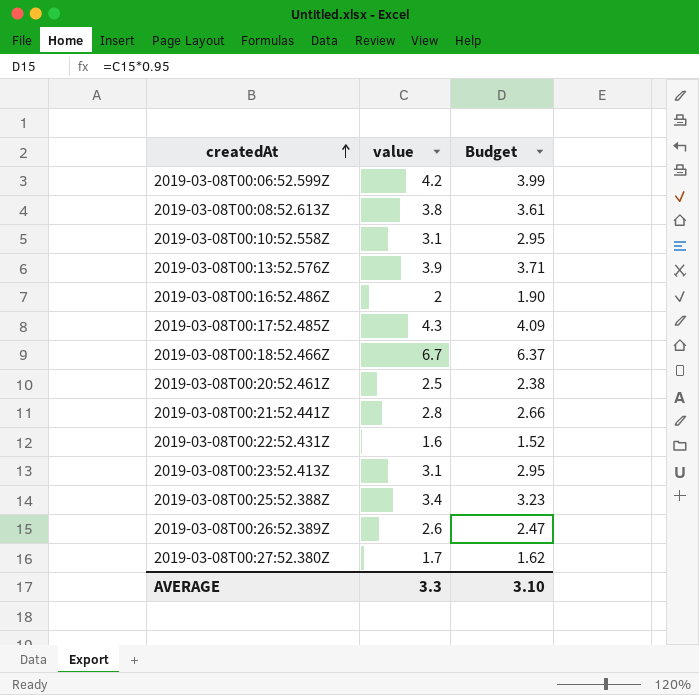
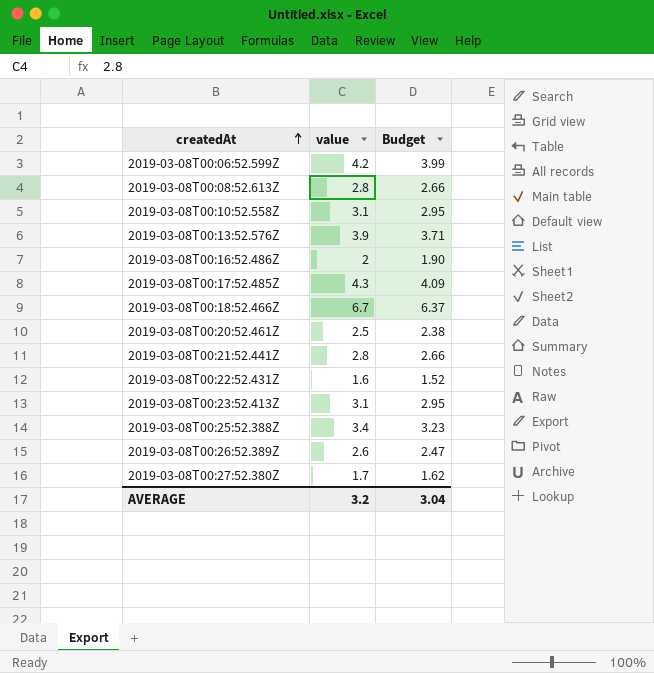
2019-03-08T00:08:52.613Z | value: 3.8 -> 2.8
2019-03-08T00:08:52.613Z | Budget: 3.61 -> 2.66
AVERAGE | value: 3.3 -> 3.2
AVERAGE | Budget: 3.10 -> 3.04

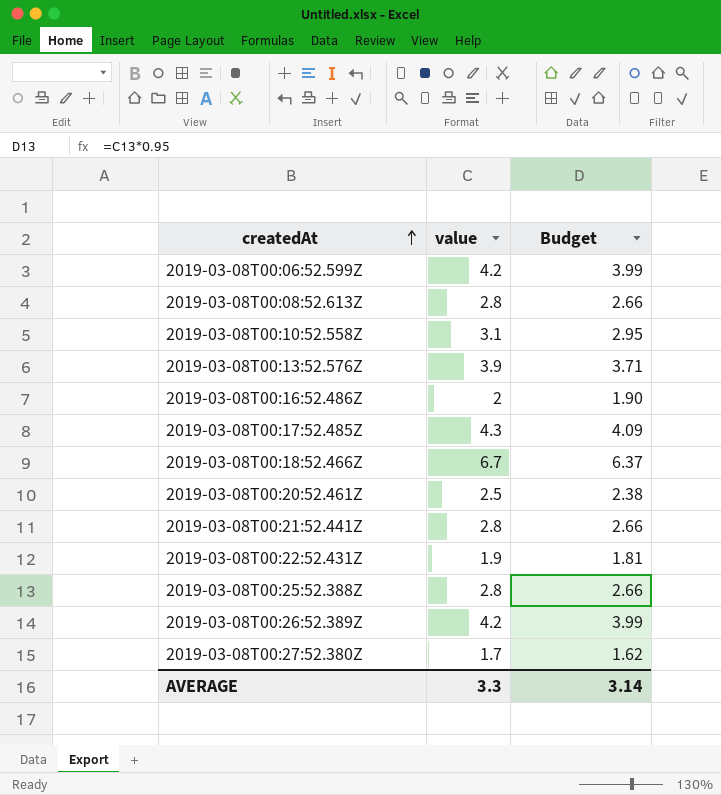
row 2019-03-08T00:23:52.413Z: 3.1 | 2.95 -> none
2019-03-08T00:22:52.431Z | value: 1.6 -> 1.9
2019-03-08T00:22:52.431Z | Budget: 1.52 -> 1.81
2019-03-08T00:25:52.388Z | value: 3.4 -> 2.8
2019-03-08T00:25:52.388Z | Budget: 3.23 -> 2.66
2019-03-08T00:26:52.389Z | value: 2.6 -> 4.2
2019-03-08T00:26:52.389Z | Budget: 2.47 -> 3.99
AVERAGE | value: 3.2 -> 3.3
AVERAGE | Budget: 3.04 -> 3.14

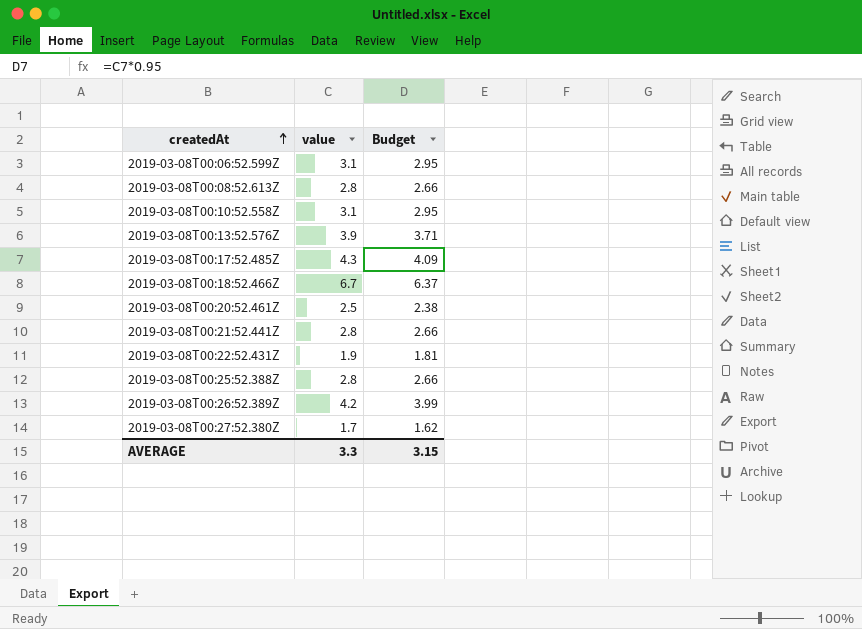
row 2019-03-08T00:16:52.486Z: 2 | 1.90 -> none
2019-03-08T00:06:52.599Z | value: 4.2 -> 3.1
2019-03-08T00:06:52.599Z | Budget: 3.99 -> 2.95
AVERAGE | Budget: 3.14 -> 3.15

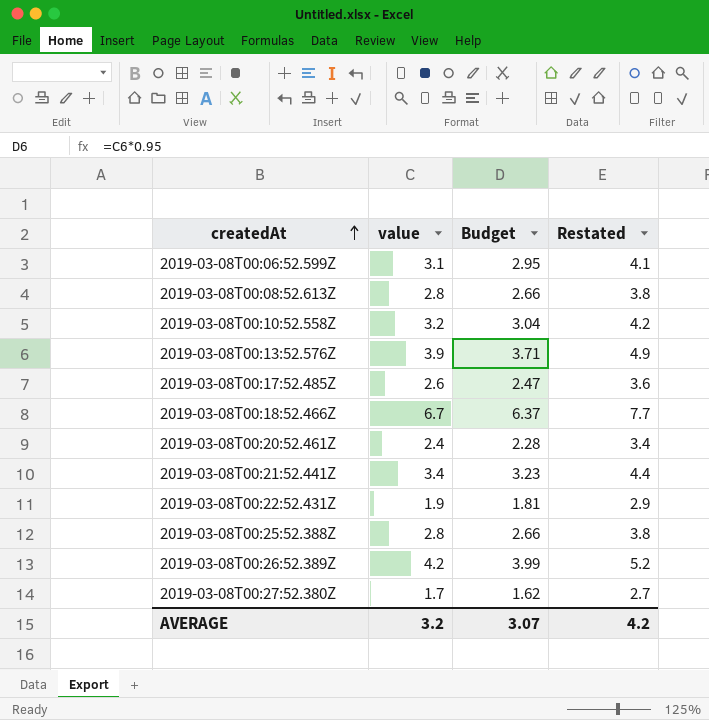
column Restated | formula: none -> [value] + 1
2019-03-08T00:10:52.558Z | value: 3.1 -> 3.2
2019-03-08T00:10:52.558Z | Budget: 2.95 -> 3.04
2019-03-08T00:17:52.485Z | value: 4.3 -> 2.6
2019-03-08T00:17:52.485Z | Budget: 4.09 -> 2.47
2019-03-08T00:20:52.461Z | value: 2.5 -> 2.4
2019-03-08T00:20:52.461Z | Budget: 2.38 -> 2.28
2019-03-08T00:21:52.441Z | value: 2.8 -> 3.4
2019-03-08T00:21:52.441Z | Budget: 2.66 -> 3.23
AVERAGE | value: 3.3 -> 3.2
AVERAGE | Budget: 3.15 -> 3.07

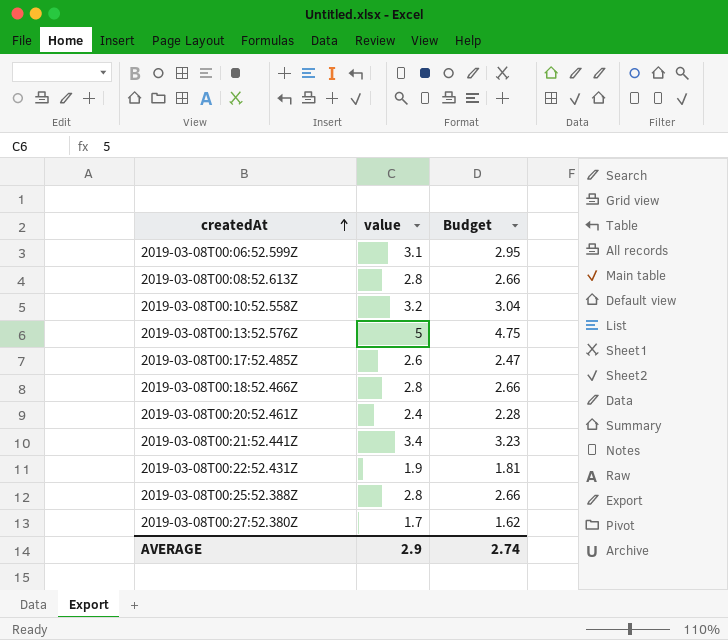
column Restated | formula: [value] + 1 -> none
row 2019-03-08T00:26:52.389Z: 4.2 | 3.99 | 5.2 -> none
2019-03-08T00:13:52.576Z | value: 3.9 -> 5
2019-03-08T00:13:52.576Z | Budget: 3.71 -> 4.75
2019-03-08T00:18:52.466Z | value: 6.7 -> 2.8
2019-03-08T00:18:52.466Z | Budget: 6.37 -> 2.66
AVERAGE | value: 3.2 -> 2.9
AVERAGE | Budget: 3.07 -> 2.74

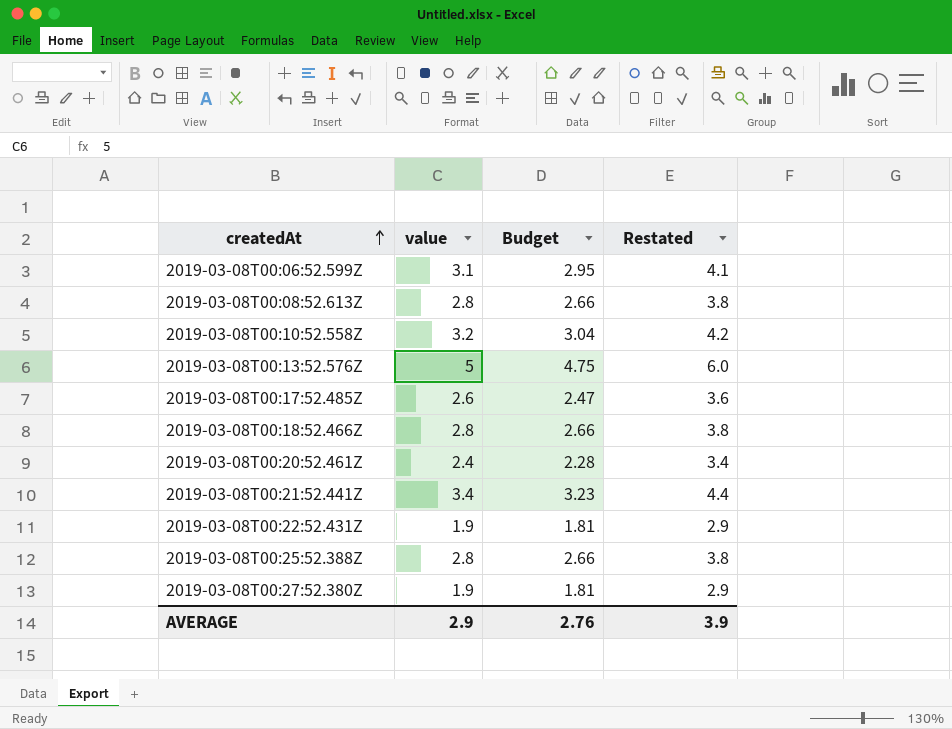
column Restated | formula: none -> [value] + 1
2019-03-08T00:27:52.380Z | value: 1.7 -> 1.9
2019-03-08T00:27:52.380Z | Budget: 1.62 -> 1.81
AVERAGE | Budget: 2.74 -> 2.76

